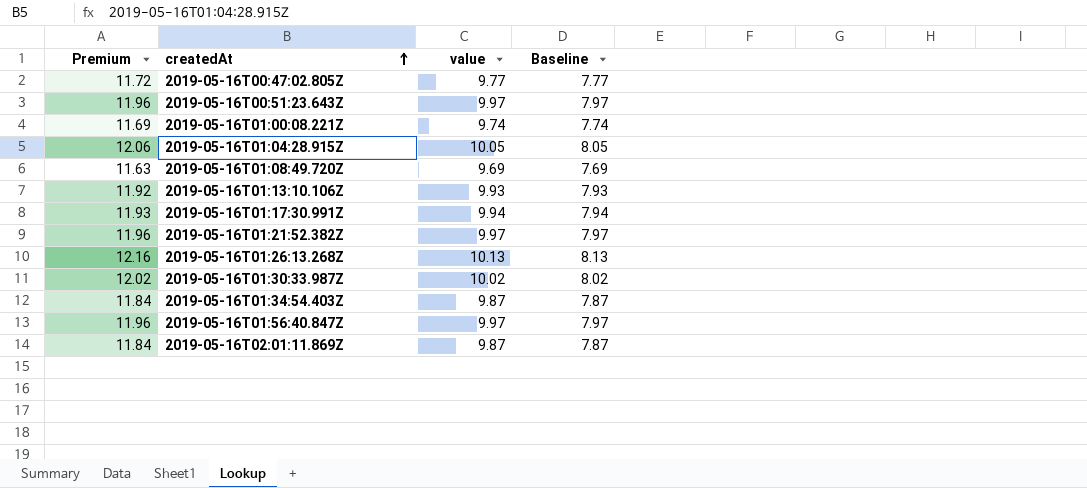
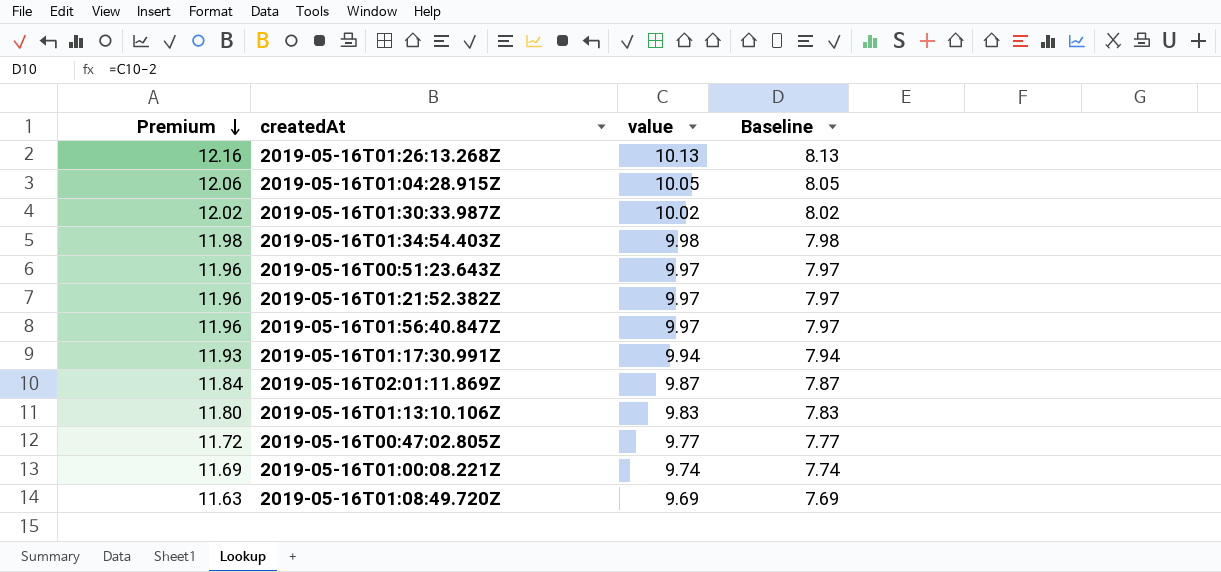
row order: createdAt ascending -> Premium descending
2019-05-16T01:34:54.403Z | Premium: 11.84 -> 11.98
2019-05-16T01:34:54.403Z | value: 9.87 -> 9.98
2019-05-16T01:34:54.403Z | Baseline: 7.87 -> 7.98
2019-05-16T01:13:10.106Z | Premium: 11.92 -> 11.80
2019-05-16T01:13:10.106Z | value: 9.93 -> 9.83
2019-05-16T01:13:10.106Z | Baseline: 7.93 -> 7.83

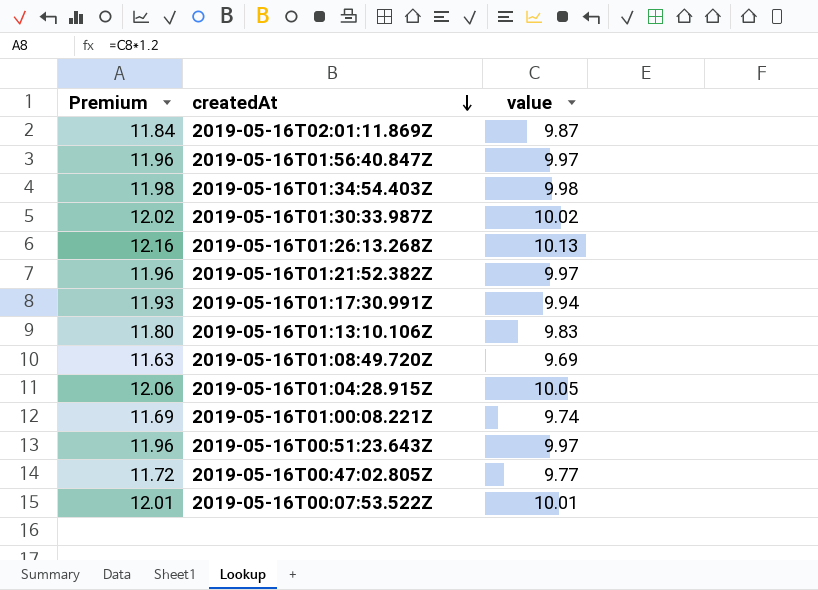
row order: Premium descending -> createdAt descending
column Baseline | formula: [value] - 2 -> none
row 2019-05-16T00:07:53.522Z: none -> 12.01 | 10.01

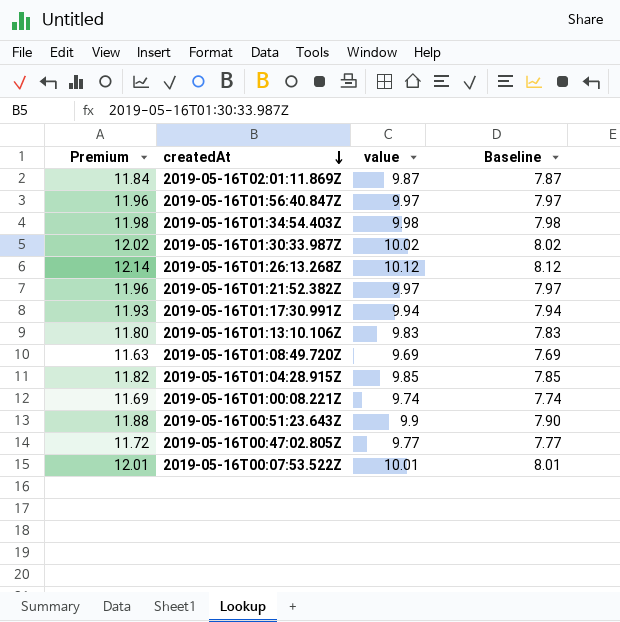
column Baseline | formula: none -> [value] - 2
2019-05-16T01:26:13.268Z | Premium: 12.16 -> 12.14
2019-05-16T01:26:13.268Z | value: 10.13 -> 10.12
2019-05-16T01:04:28.915Z | Premium: 12.06 -> 11.82
2019-05-16T01:04:28.915Z | value: 10.05 -> 9.85
2019-05-16T00:51:23.643Z | Premium: 11.96 -> 11.88
2019-05-16T00:51:23.643Z | value: 9.97 -> 9.9

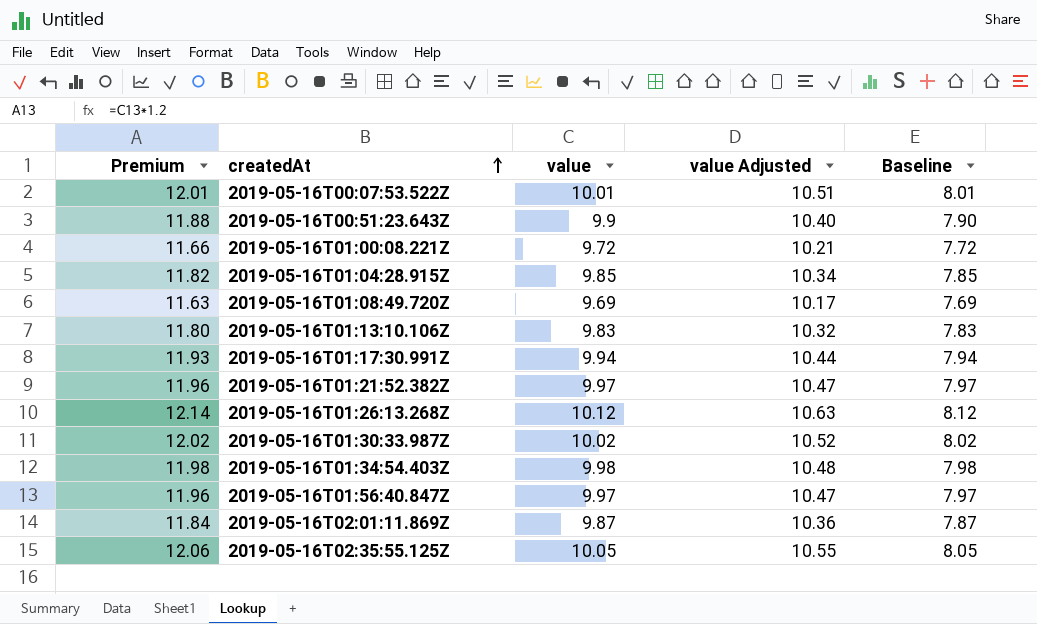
row order: createdAt descending -> createdAt ascending
column value Adjusted | formula: none -> [value] * 1.05
row 2019-05-16T00:47:02.805Z: 11.72 | 9.77 | 7.77 -> none
2019-05-16T01:00:08.221Z | Premium: 11.69 -> 11.66
2019-05-16T01:00:08.221Z | value: 9.74 -> 9.72
2019-05-16T01:00:08.221Z | Baseline: 7.74 -> 7.72
row 2019-05-16T02:35:55.125Z: none -> 12.06 | 10.05 | 10.55 | 8.05

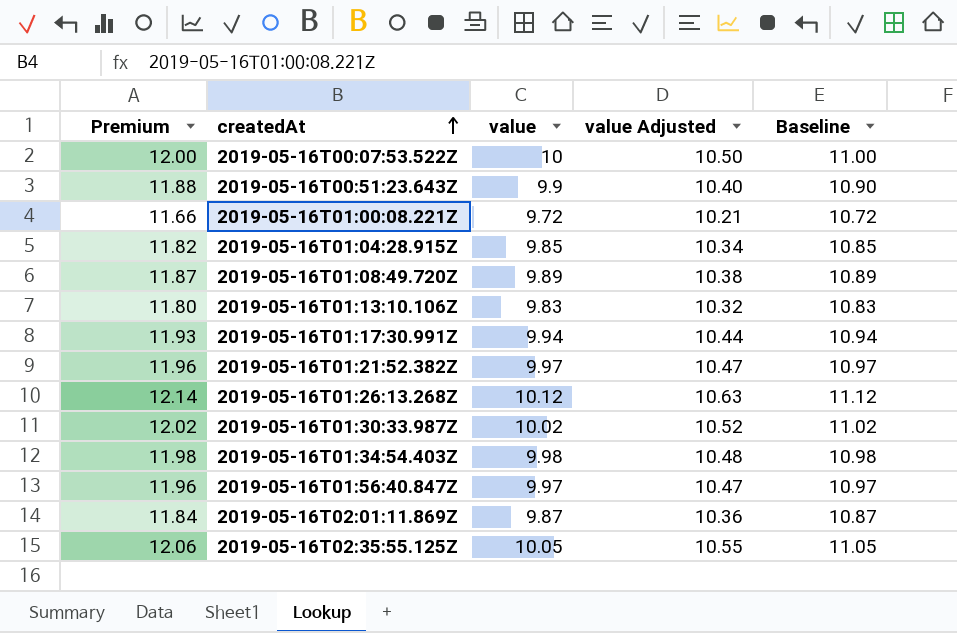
column Baseline | formula: [value] - 2 -> [value] + 1
2019-05-16T00:07:53.522Z | Premium: 12.01 -> 12.00
2019-05-16T00:07:53.522Z | value: 10.01 -> 10
2019-05-16T00:07:53.522Z | value Adjusted: 10.51 -> 10.50
2019-05-16T01:08:49.720Z | Premium: 11.63 -> 11.87
2019-05-16T01:08:49.720Z | value: 9.69 -> 9.89
2019-05-16T01:08:49.720Z | value Adjusted: 10.17 -> 10.38

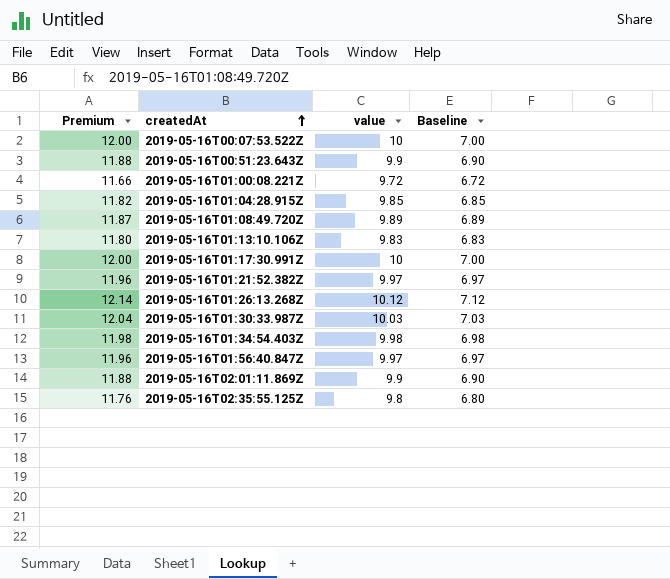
column value Adjusted | formula: [value] * 1.05 -> none
column Baseline | formula: [value] + 1 -> [value] - 3
2019-05-16T01:17:30.991Z | Premium: 11.93 -> 12.00
2019-05-16T01:17:30.991Z | value: 9.94 -> 10
2019-05-16T01:30:33.987Z | Premium: 12.02 -> 12.04
2019-05-16T01:30:33.987Z | value: 10.02 -> 10.03
2019-05-16T02:01:11.869Z | Premium: 11.84 -> 11.88
2019-05-16T02:01:11.869Z | value: 9.87 -> 9.9
2019-05-16T02:35:55.125Z | Premium: 12.06 -> 11.76
2019-05-16T02:35:55.125Z | value: 10.05 -> 9.8

